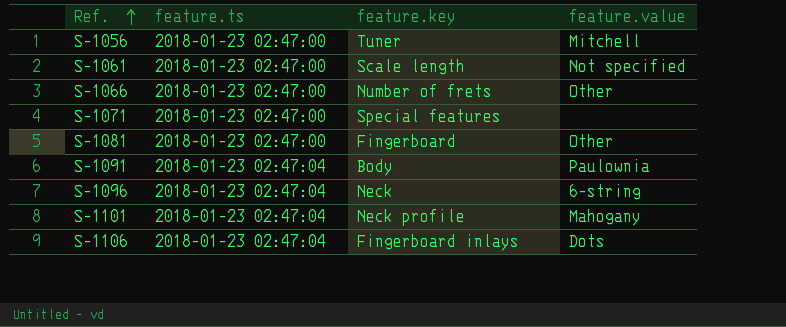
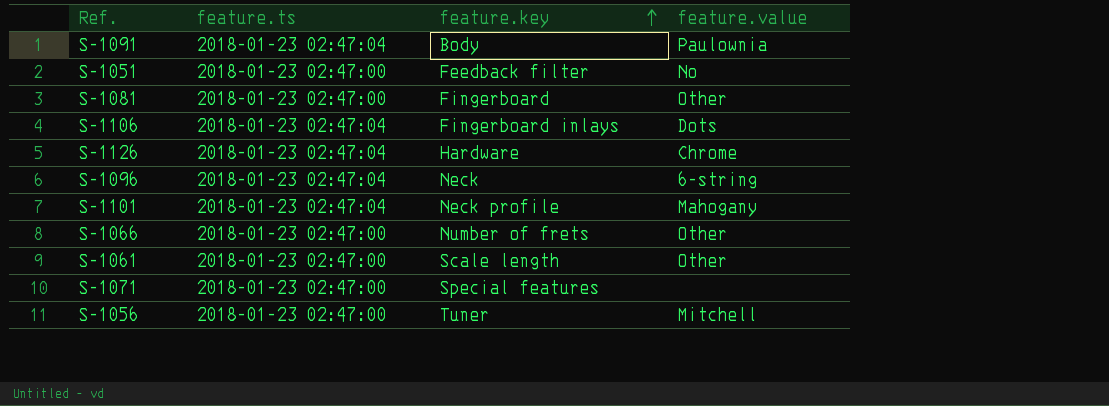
row order: Ref. ascending -> feature.key ascending
row S-1051: none -> 2018-01-23 02:47:00 | Feedback filter | No
row S-1126: none -> 2018-01-23 02:47:04 | Hardware | Chrome
S-1061 | feature.value: Not specified -> Other

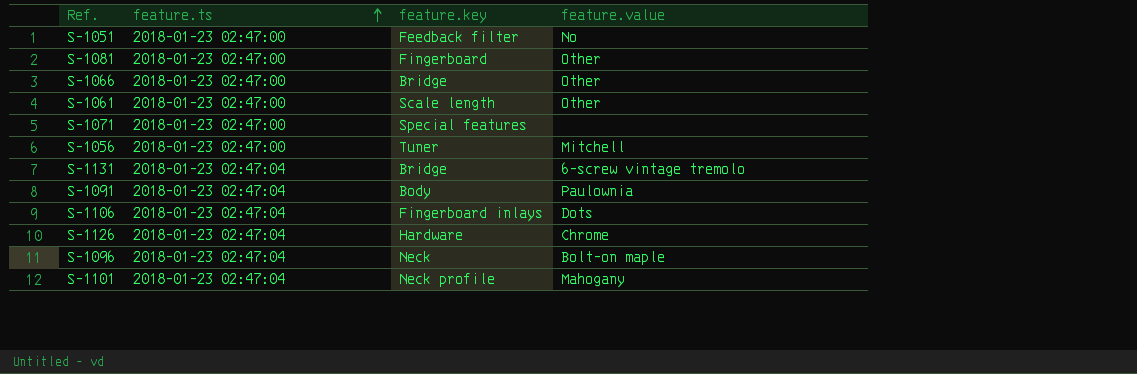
row order: feature.key ascending -> feature.ts ascending
S-1066 | feature.key: Number of frets -> Bridge
row S-1131: none -> 2018-01-23 02:47:04 | Bridge | 6-screw vintage tremolo
S-1096 | feature.value: 6-string -> Bolt-on maple

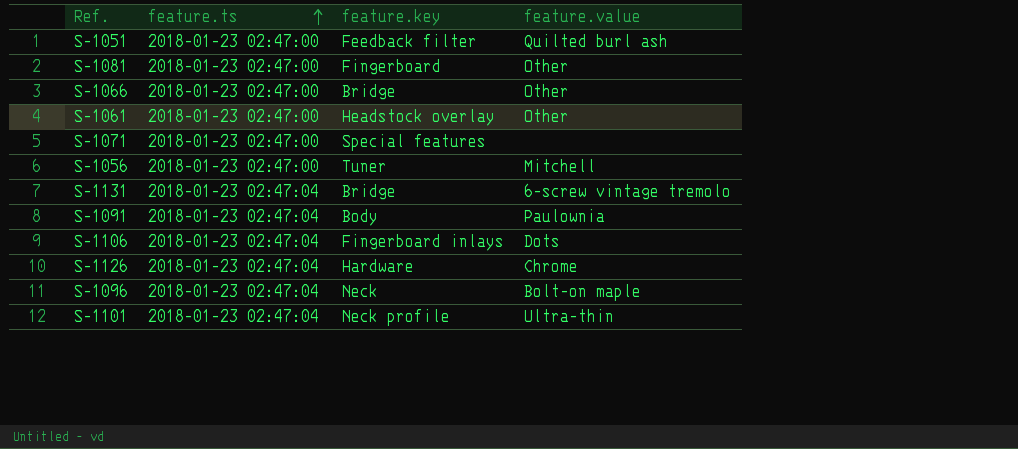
S-1051 | feature.value: No -> Quilted burl ash
S-1061 | feature.key: Scale length -> Headstock overlay
S-1101 | feature.value: Mahogany -> Ultra-thin

